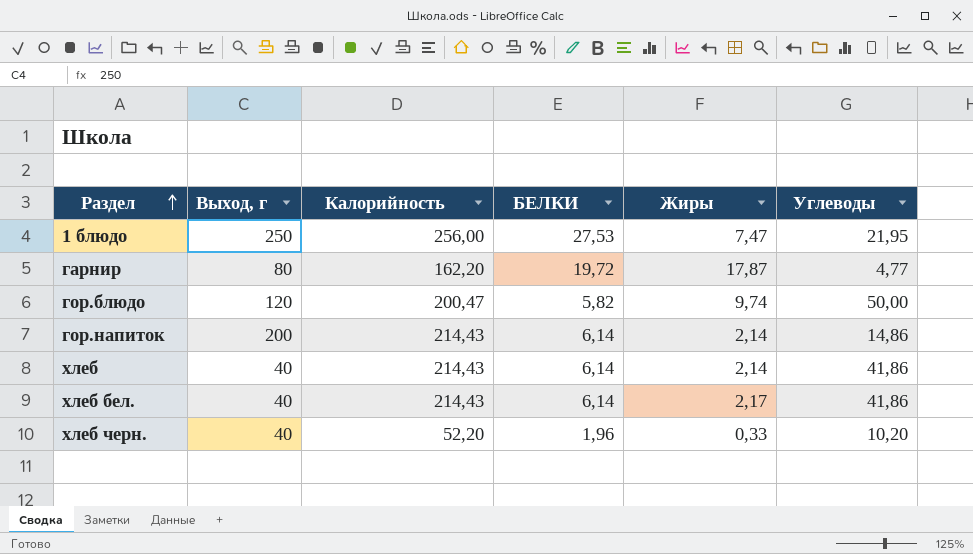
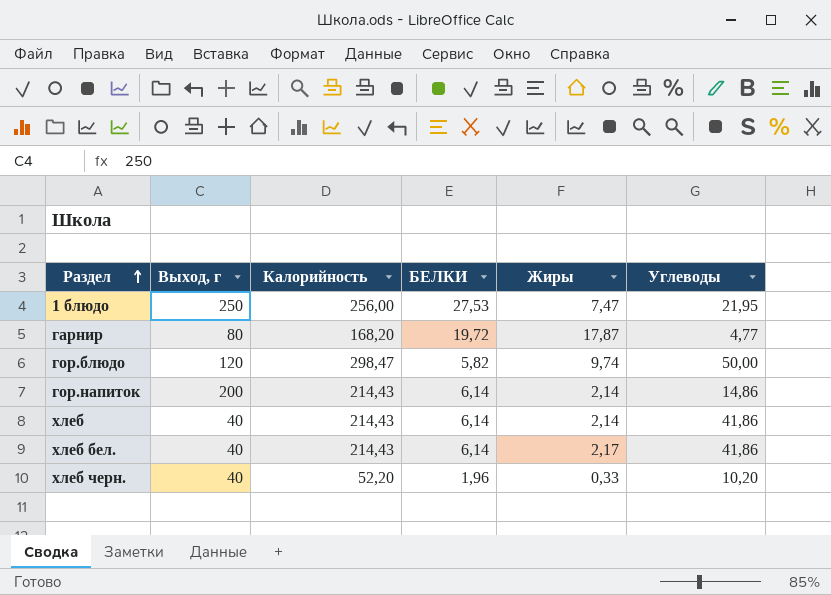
гарнир | Калорийность: 162,20 -> 168,20
гор.блюдо | Калорийность: 200,47 -> 298,47

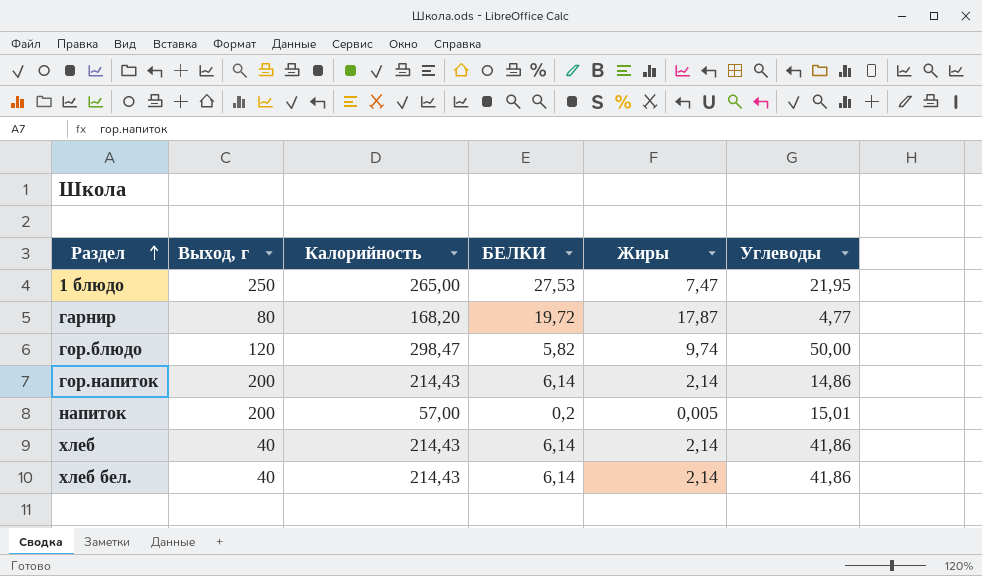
row хлеб черн.: 40 | 52,20 | 1,96 | 0,33 | 10,20 -> none
1 блюдо | Калорийность: 256,00 -> 265,00
row напиток: none -> 200 | 57,00 | 0,2 | 0,005 | 15,01
хлеб бел. | Жиры: 2,17 -> 2,14

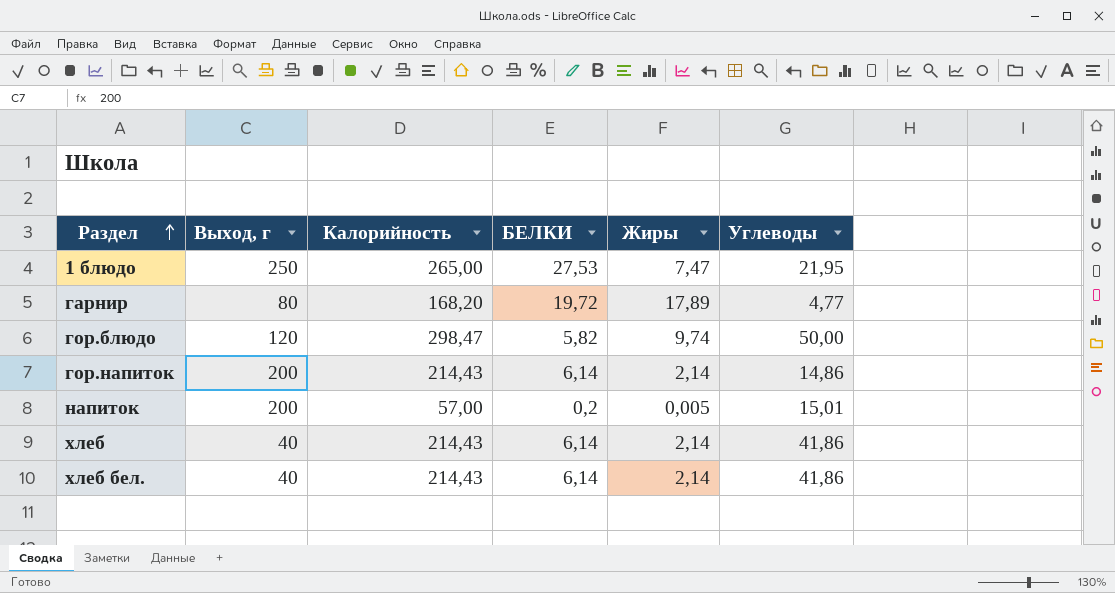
гарнир | Жиры: 17,87 -> 17,89

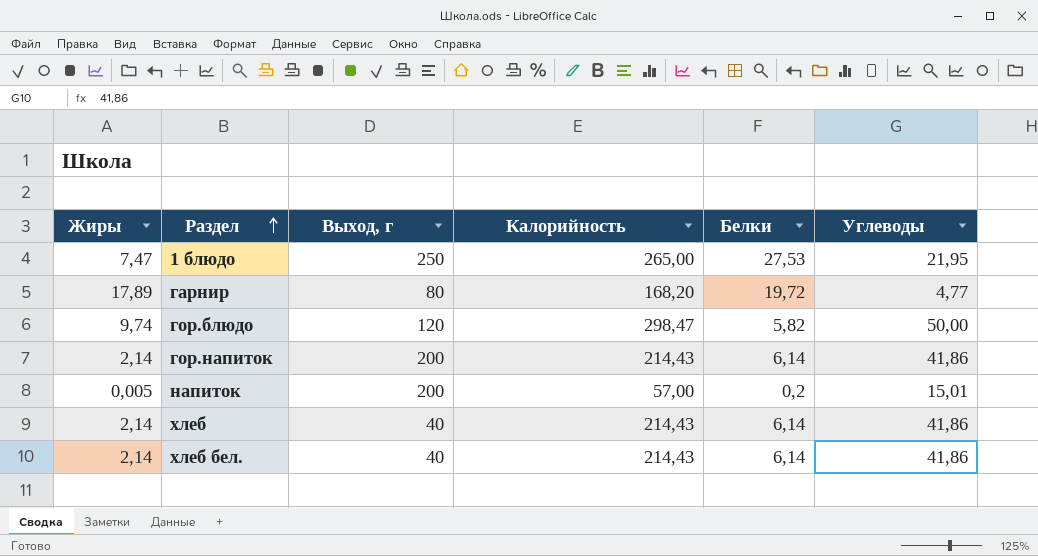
column Жиры | position: 5 -> 1
column name: БЕЛКИ -> Белки
гор.напиток | Углеводы: 14,86 -> 41,86

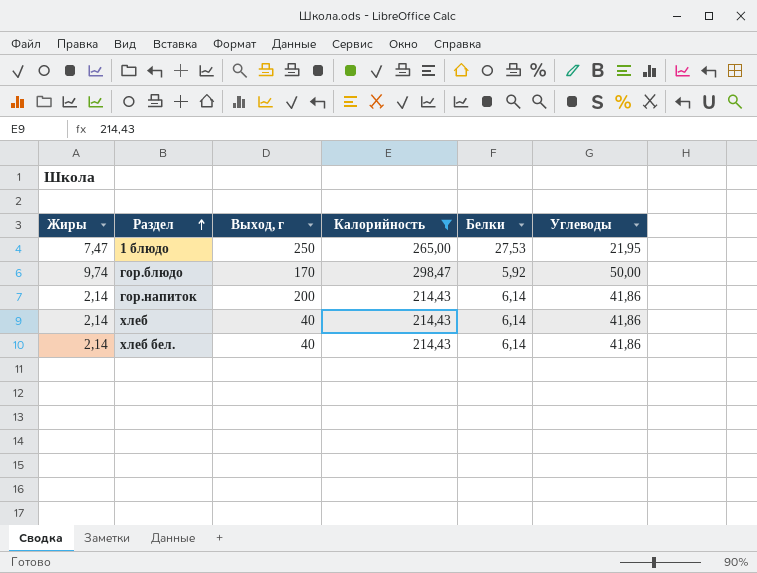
filter: none -> Калорийность >= 214,43
гор.блюдо | Выход, г: 120 -> 170
гор.блюдо | Белки: 5,82 -> 5,92

